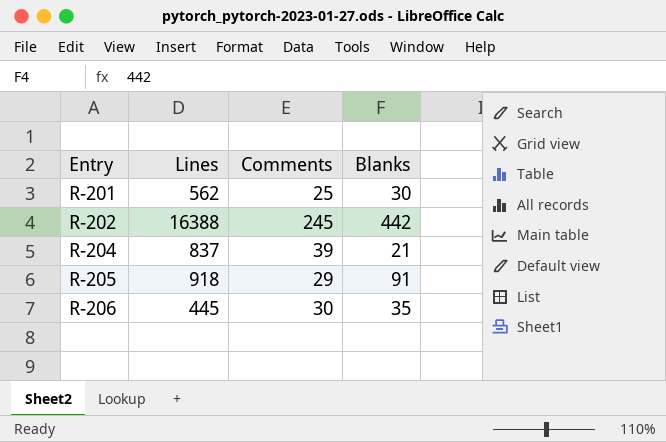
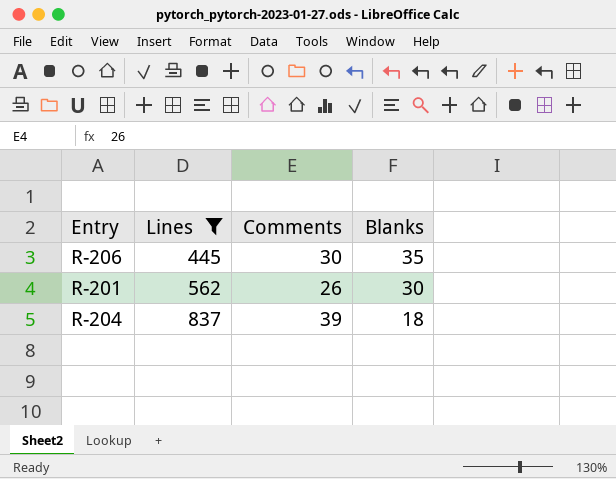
filter: none -> Lines <= 837
row order: Entry ascending -> Lines ascending
R-201 | Comments: 25 -> 26
R-204 | Blanks: 21 -> 18

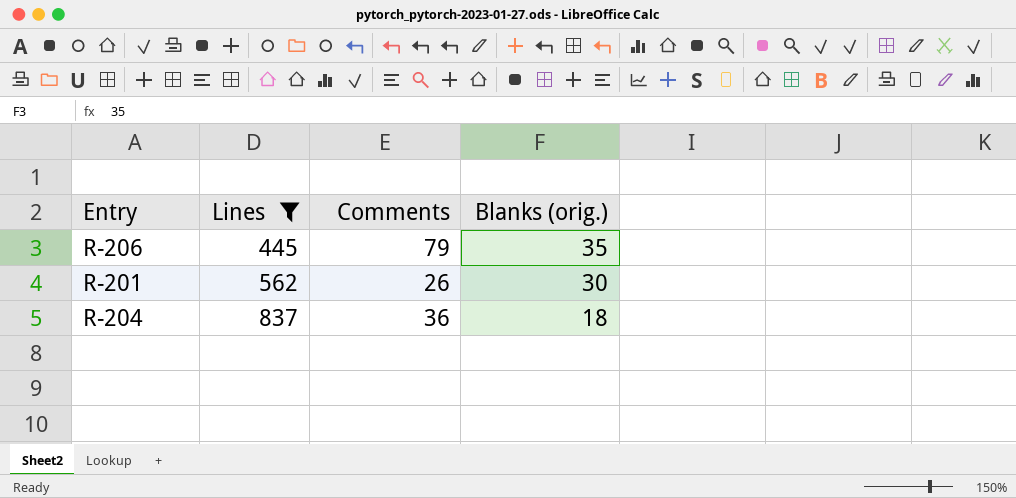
column name: Blanks -> Blanks (orig.)
R-206 | Comments: 30 -> 79
R-204 | Comments: 39 -> 36

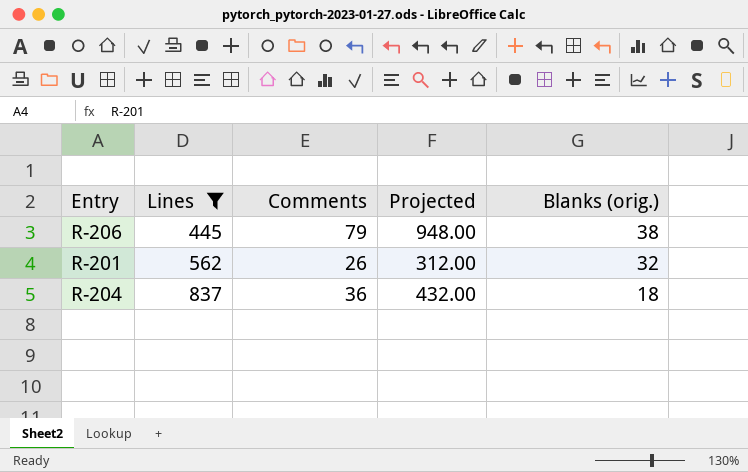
column Projected | formula: none -> [Comments] * 12
R-206 | Blanks (orig.): 35 -> 38
R-201 | Blanks (orig.): 30 -> 32

